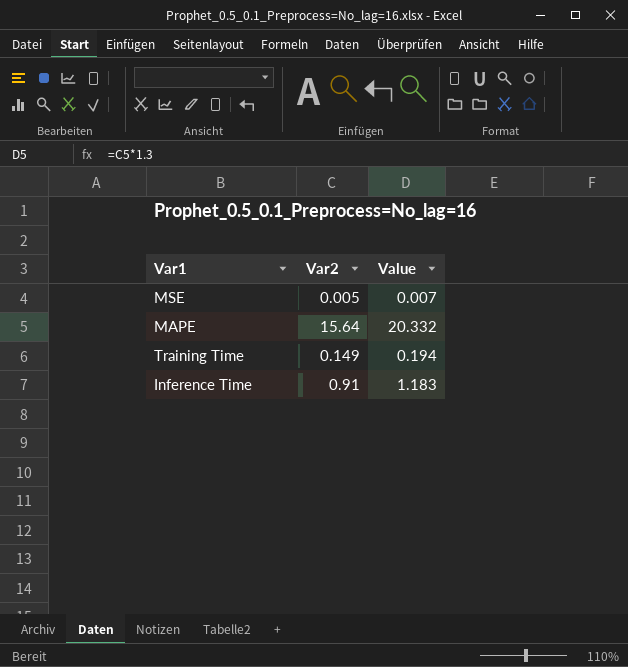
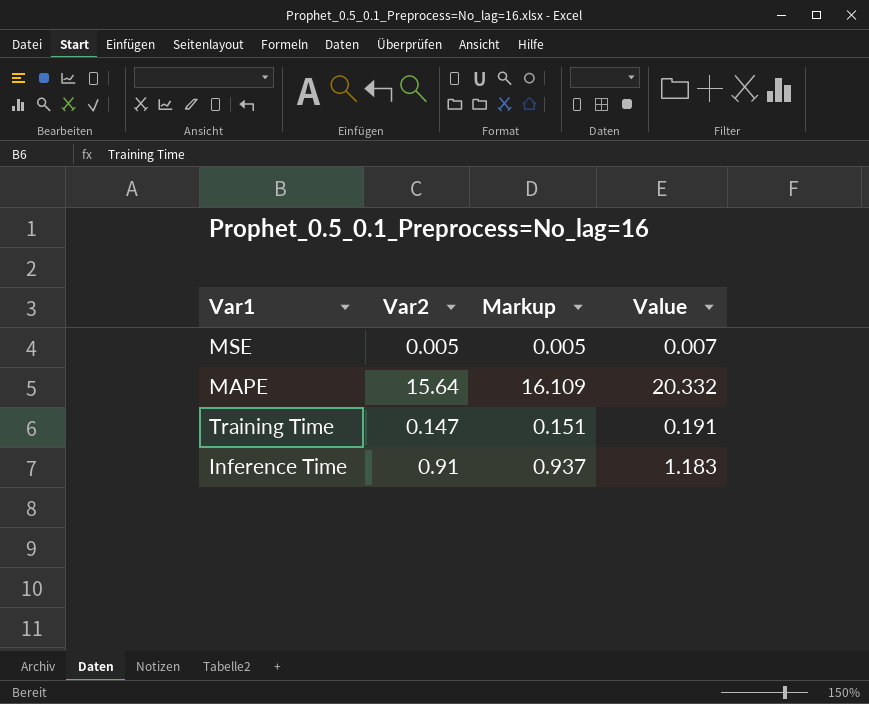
column Markup | formula: none -> [Var2] * 1.03
Training Time | Var2: 0.149 -> 0.147
Training Time | Value: 0.194 -> 0.191

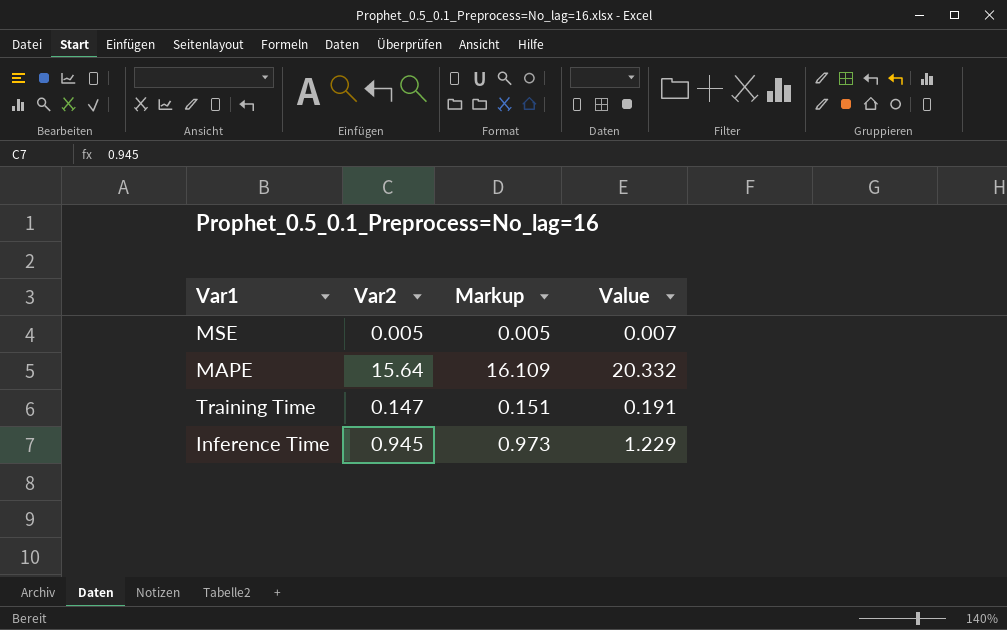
Inference Time | Var2: 0.91 -> 0.945
Inference Time | Markup: 0.937 -> 0.973
Inference Time | Value: 1.183 -> 1.229

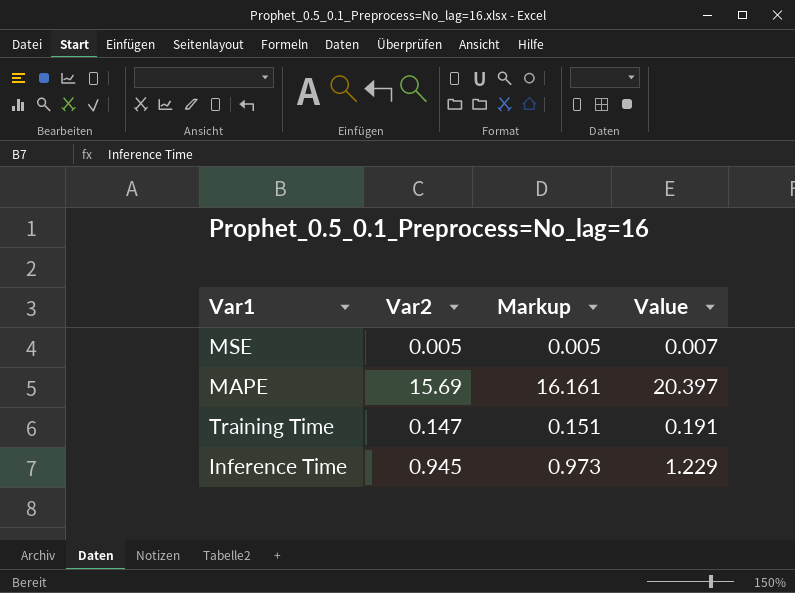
MAPE | Var2: 15.64 -> 15.69
MAPE | Markup: 16.109 -> 16.161
MAPE | Value: 20.332 -> 20.397

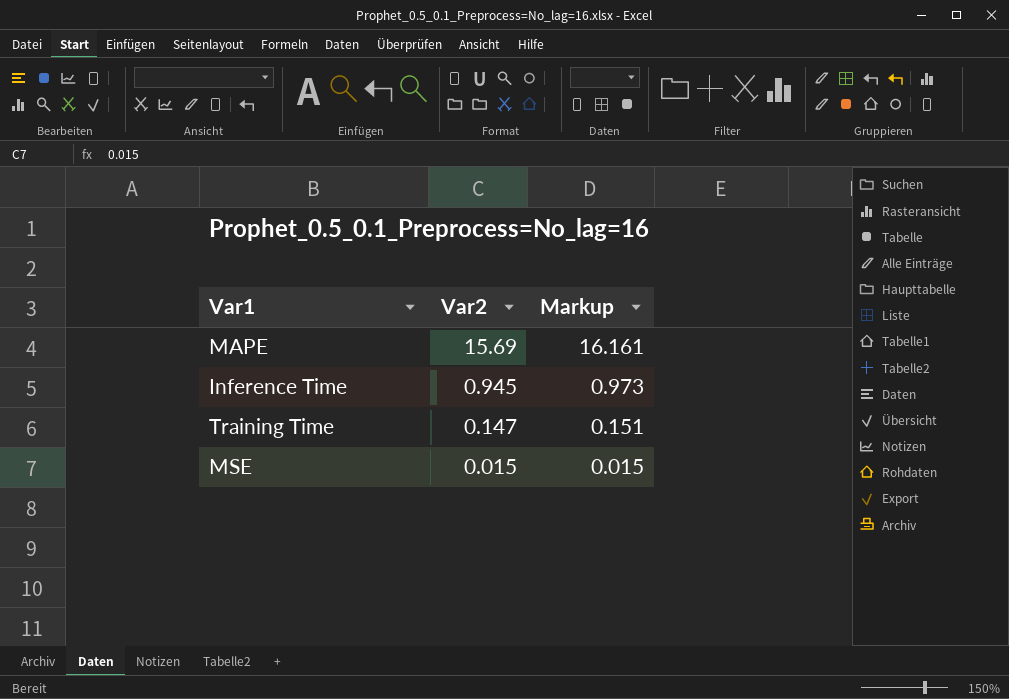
row order: none -> Var2 descending
column Value | formula: [Var2] * 1.3 -> none
MSE | Var2: 0.005 -> 0.015
MSE | Markup: 0.005 -> 0.015

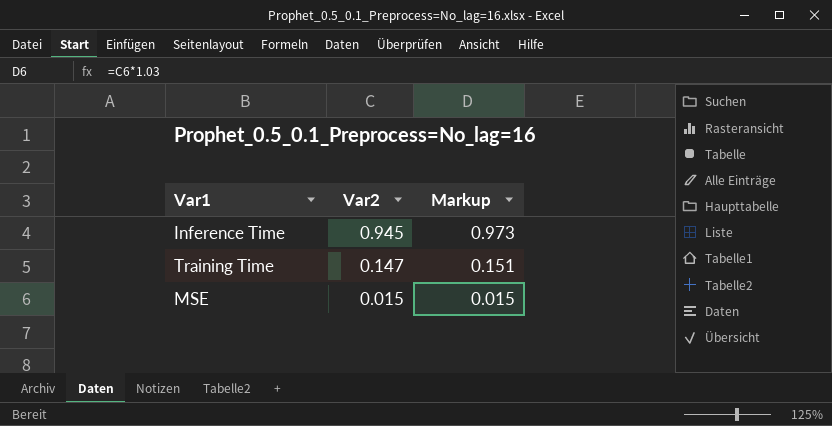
row MAPE: 15.69 | 16.161 -> none

